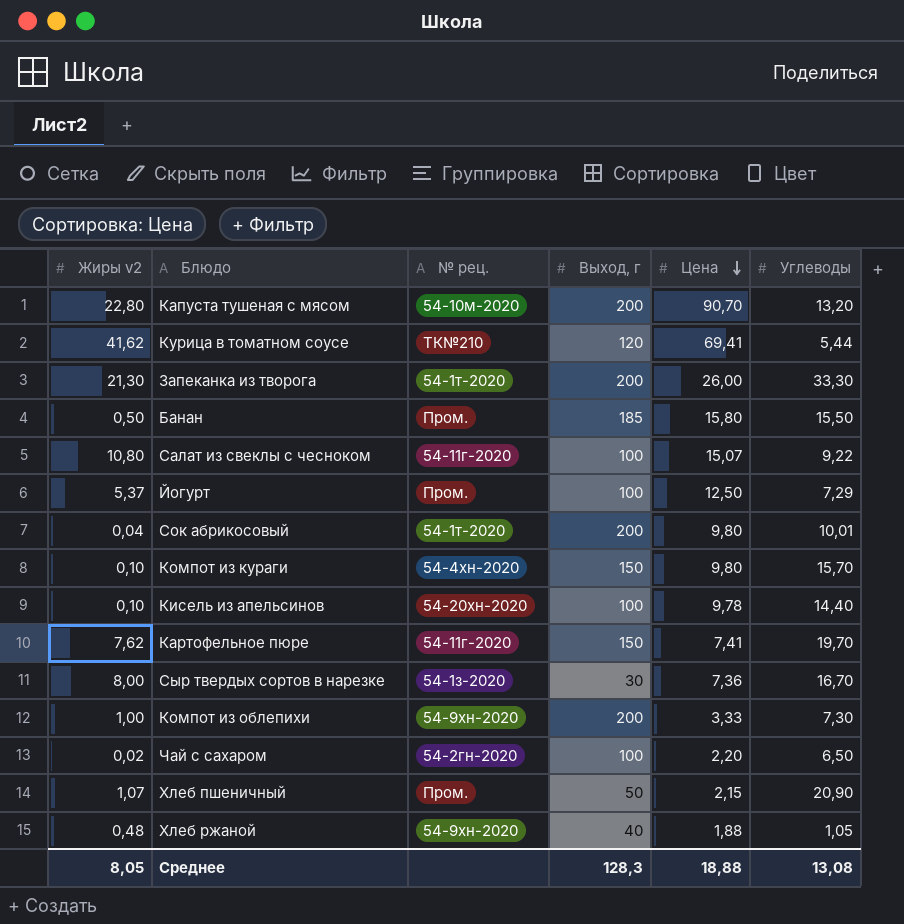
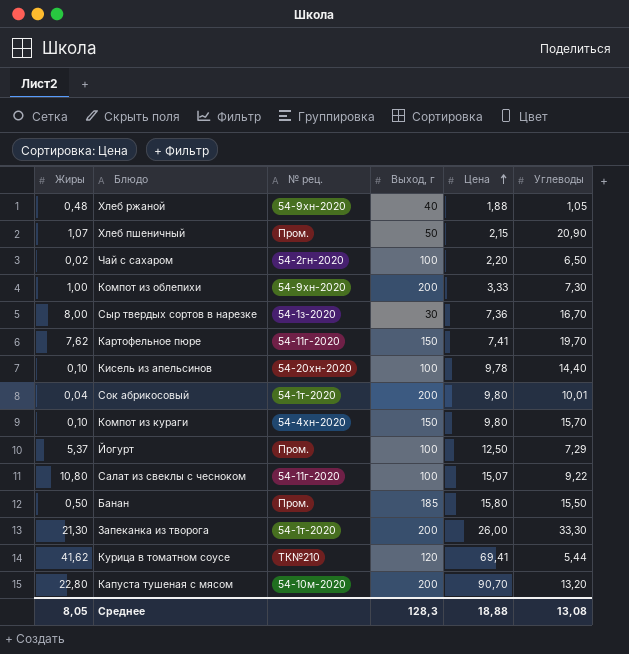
row order: Цена descending -> Цена ascending
column name: Жиры v2 -> Жиры

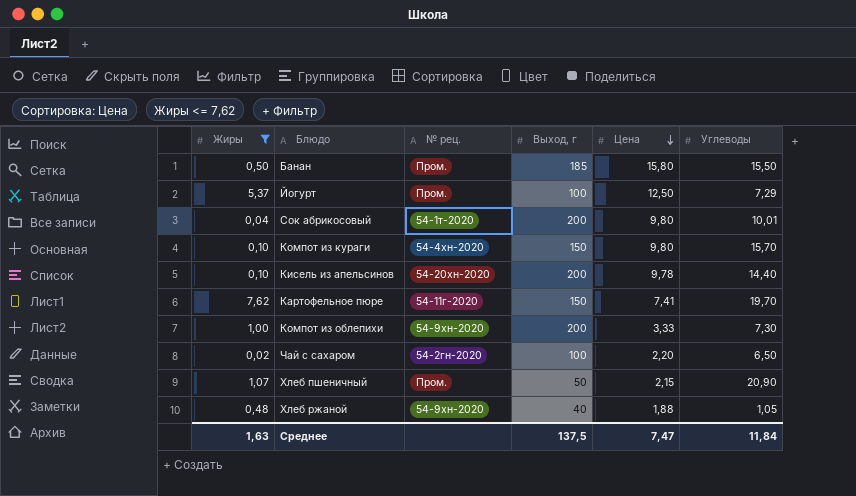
filter: none -> Жиры <= 7,62
row order: Цена ascending -> Цена descending
Кисель из апельсинов | Выход, г: 100 -> 200
Среднее | Жиры: 8,05 -> 1,63
Среднее | Выход, г: 128,3 -> 137,5
Среднее | Цена: 18,88 -> 7,47
Среднее | Углеводы: 13,08 -> 11,84

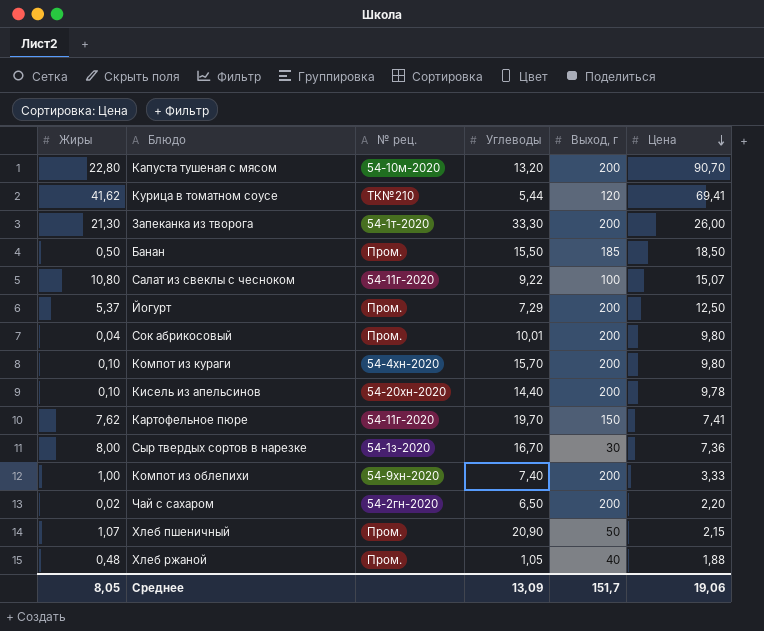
filter: Жиры <= 7,62 -> none
column Углеводы | position: 6 -> 4
Банан | Цена: 15,80 -> 18,50
Йогурт | Выход, г: 100 -> 200
Сок абрикосовый | № рец.: 54-1т-2020 -> Пром.
Компот из кураги | Выход, г: 150 -> 200
Компот из облепихи | Углеводы: 7,30 -> 7,40
Чай с сахаром | Выход, г: 100 -> 200
Хлеб ржаной | № рец.: 54-9хн-2020 -> Пром.
Среднее | Жиры: 1,63 -> 8,05
Среднее | Углеводы: 11,84 -> 13,09
Среднее | Выход, г: 137,5 -> 151,7
Среднее | Цена: 7,47 -> 19,06

